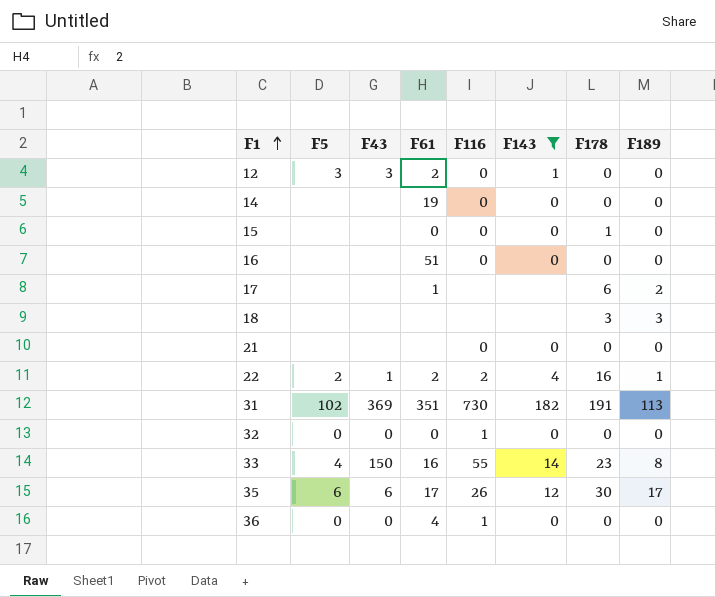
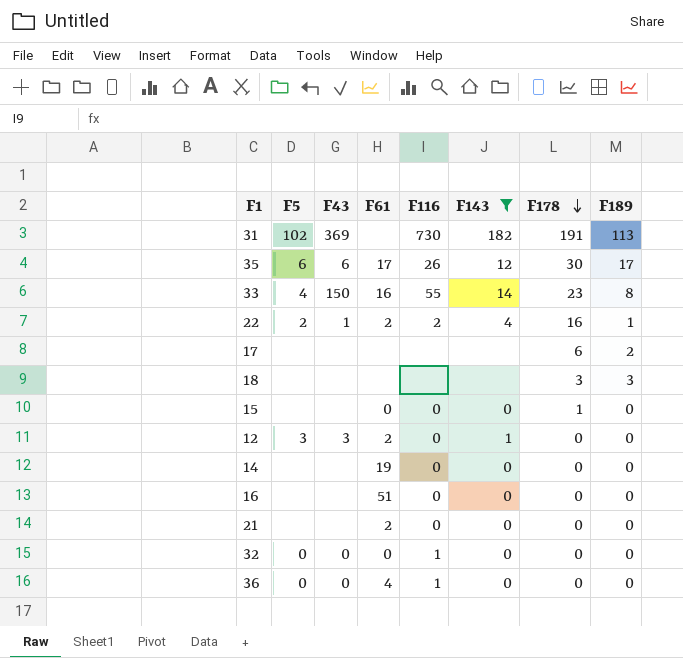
row order: F1 ascending -> F178 descending
31 | F61: 351 -> none
17 | F61: 1 -> none
21 | F61: none -> 2

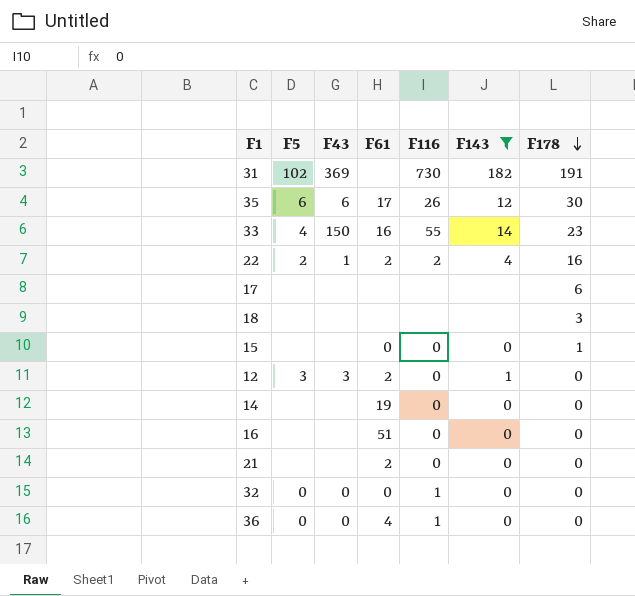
column F189 | position: 8 -> none

